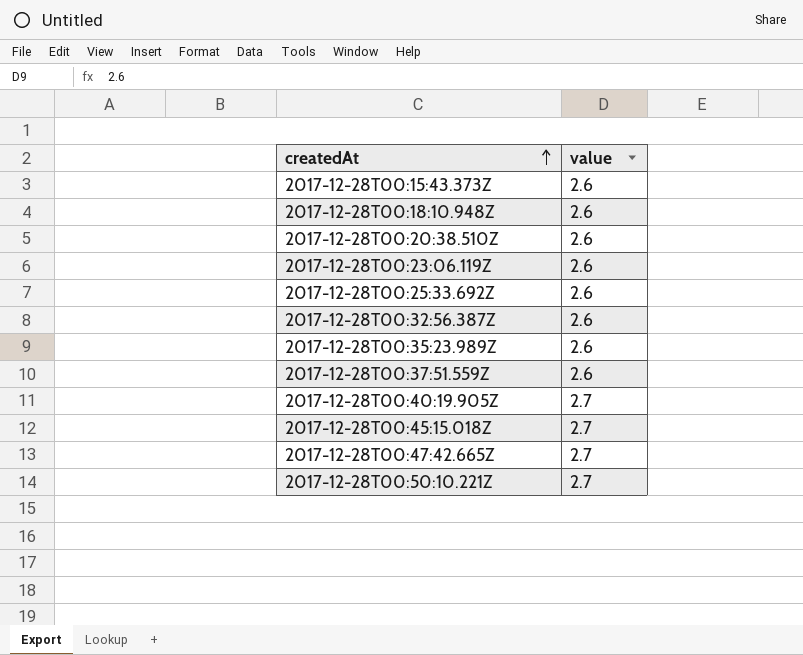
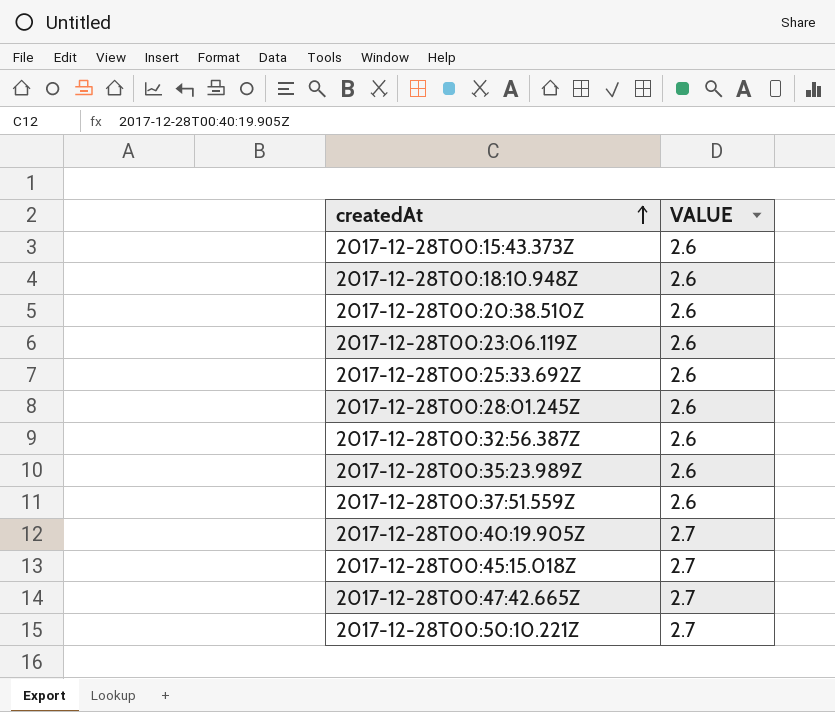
column name: value -> VALUE
row 2017-12-28T00:28:01.245Z: none -> 2.6

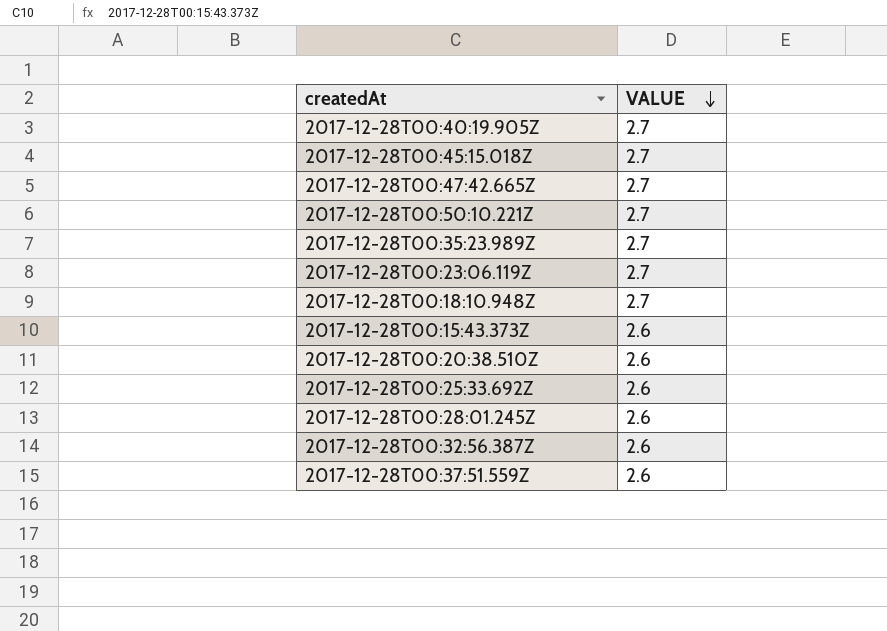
row order: createdAt ascending -> VALUE descending
2017-12-28T00:35:23.989Z | VALUE: 2.6 -> 2.7
2017-12-28T00:23:06.119Z | VALUE: 2.6 -> 2.7
2017-12-28T00:18:10.948Z | VALUE: 2.6 -> 2.7

